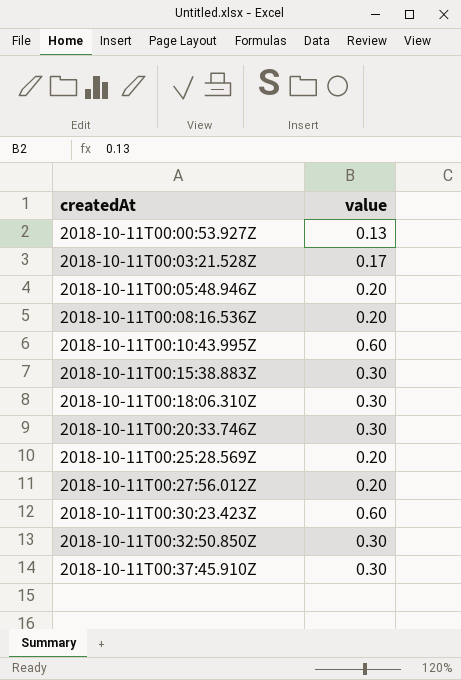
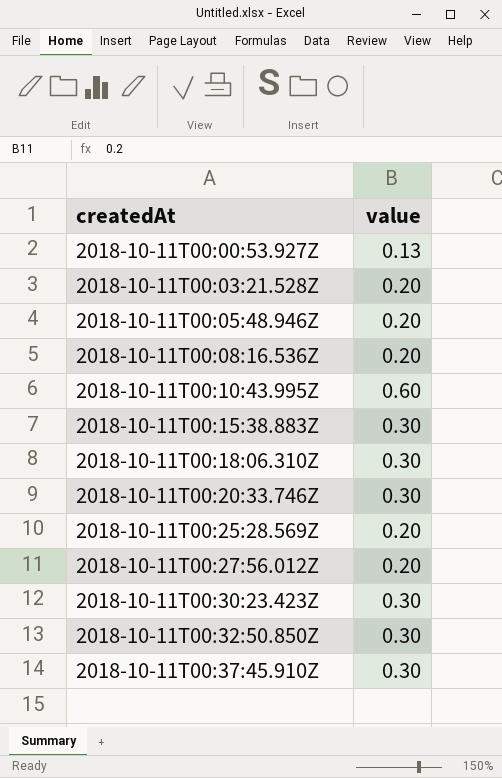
2018-10-11T00:03:21.528Z | value: 0.17 -> 0.20
2018-10-11T00:30:23.423Z | value: 0.60 -> 0.30

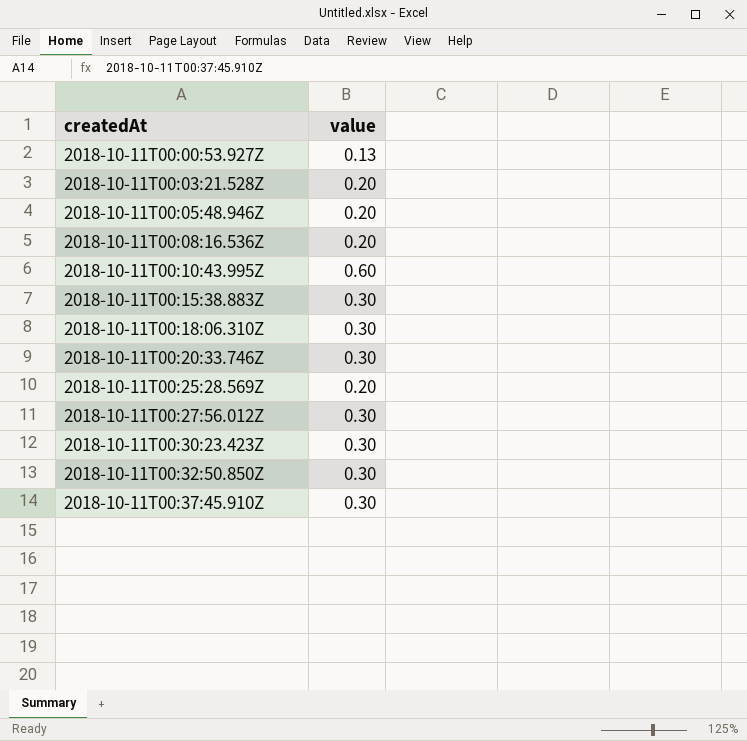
2018-10-11T00:27:56.012Z | value: 0.20 -> 0.30

